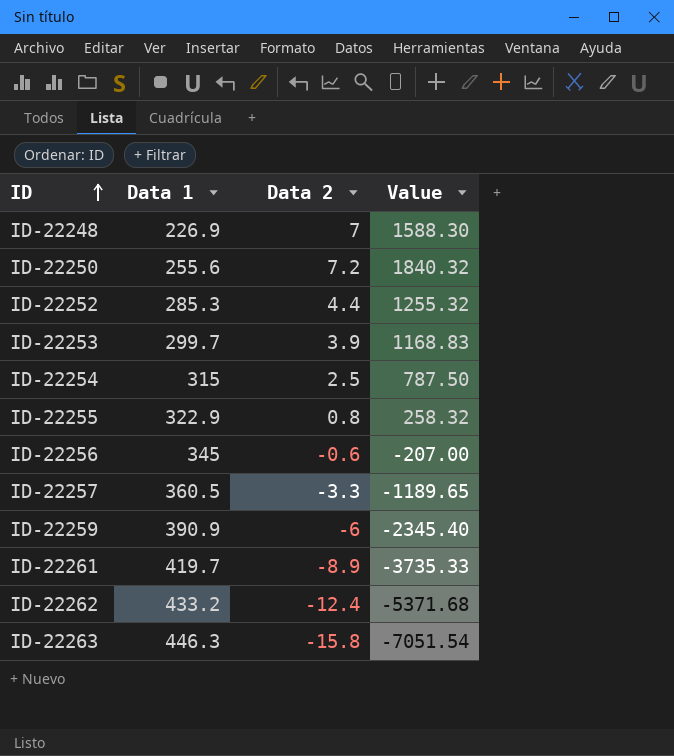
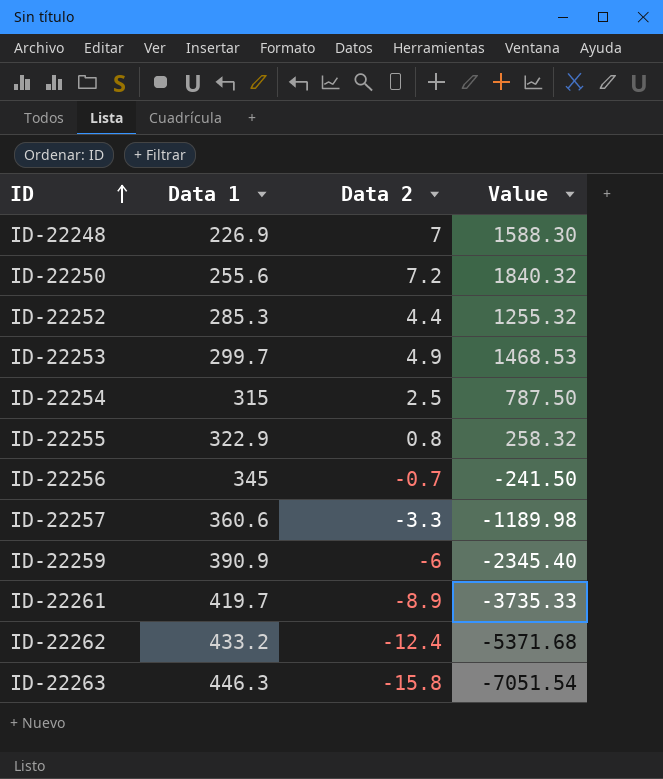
ID-22253 | Data 2: 3.9 -> 4.9
ID-22253 | Value: 1168.83 -> 1468.53
ID-22256 | Data 2: -0.6 -> -0.7
ID-22256 | Value: -207.00 -> -241.50
ID-22257 | Data 1: 360.5 -> 360.6
ID-22257 | Value: -1189.65 -> -1189.98

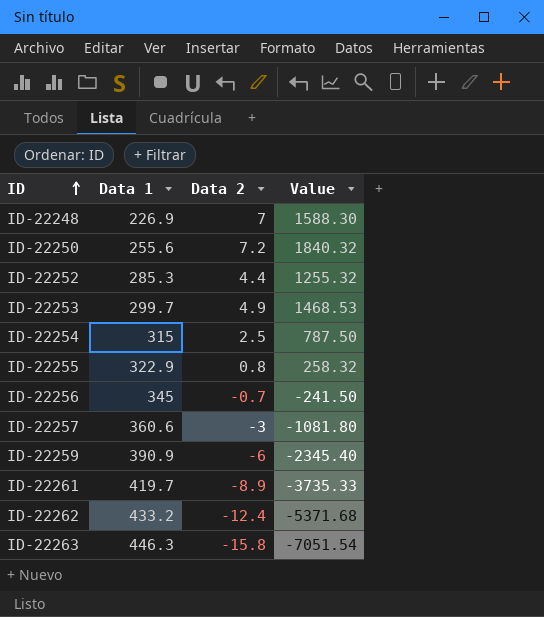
ID-22257 | Data 2: -3.3 -> -3
ID-22257 | Value: -1189.98 -> -1081.80

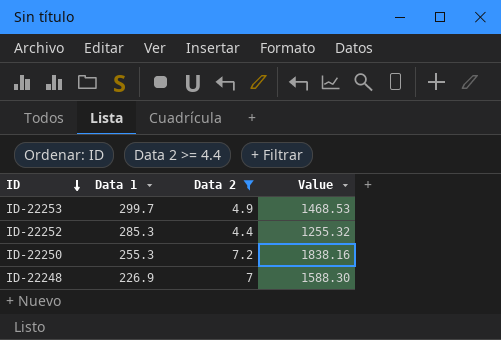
filter: none -> Data 2 >= 4.4
row order: ID ascending -> ID descending
ID-22250 | Data 1: 255.6 -> 255.3
ID-22250 | Value: 1840.32 -> 1838.16

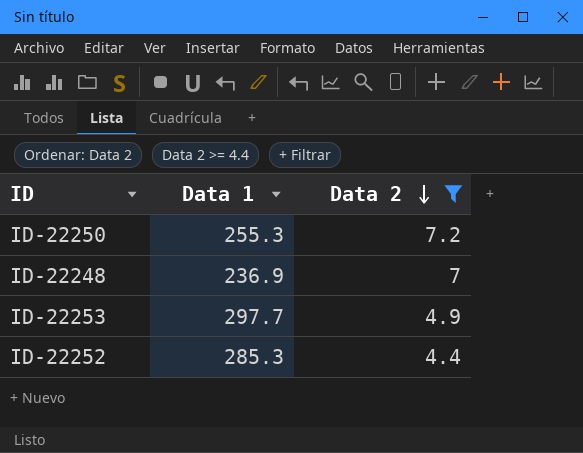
row order: ID descending -> Data 2 descending
column Value | formula: [Data 1] * [Data 2] -> none
ID-22248 | Data 1: 226.9 -> 236.9
ID-22253 | Data 1: 299.7 -> 297.7

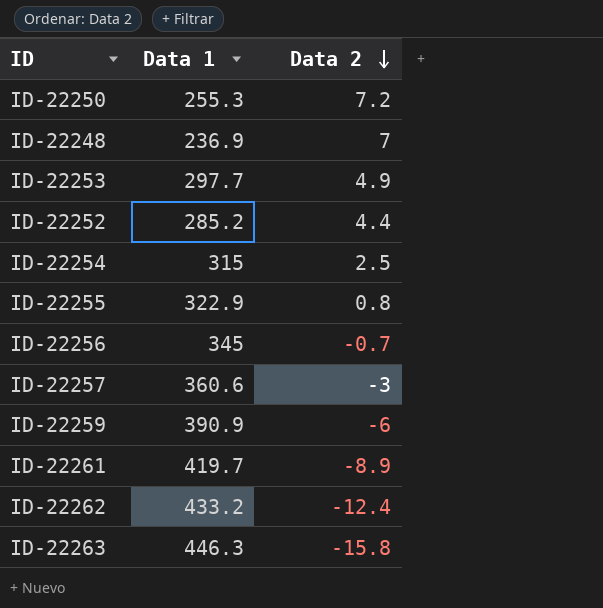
filter: Data 2 >= 4.4 -> none
ID-22252 | Data 1: 285.3 -> 285.2

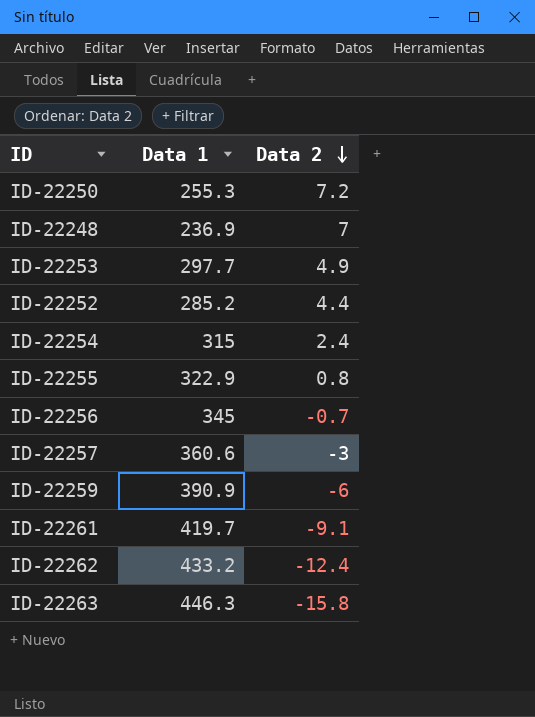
ID-22254 | Data 2: 2.5 -> 2.4
ID-22261 | Data 2: -8.9 -> -9.1

